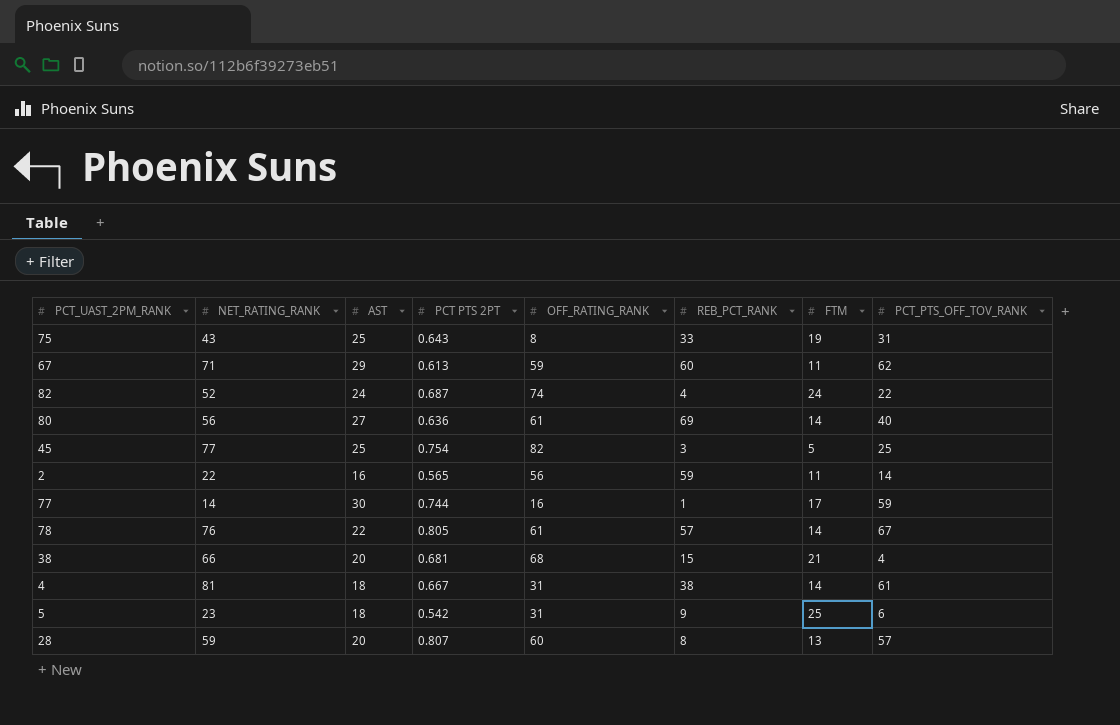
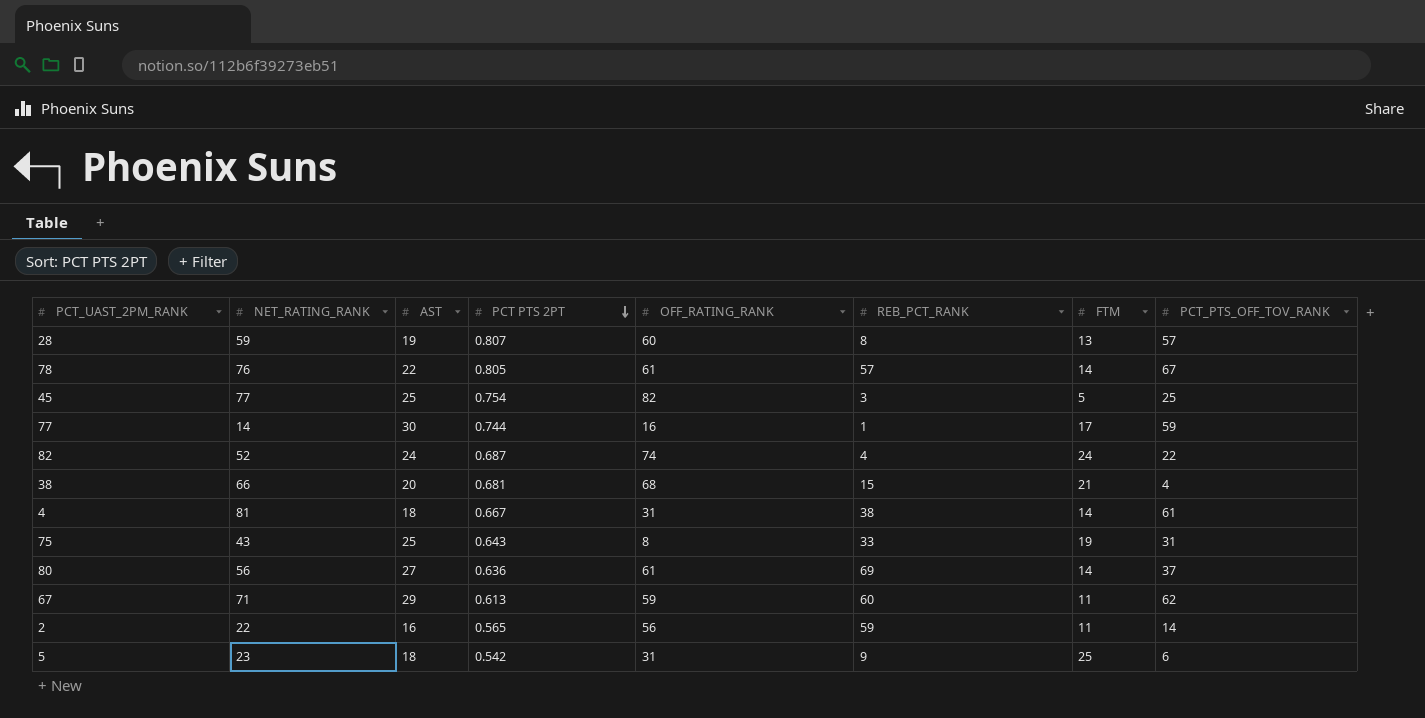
row order: none -> PCT PTS 2PT descending
28 | AST: 20 -> 19
80 | PCT_PTS_OFF_TOV_RANK: 40 -> 37

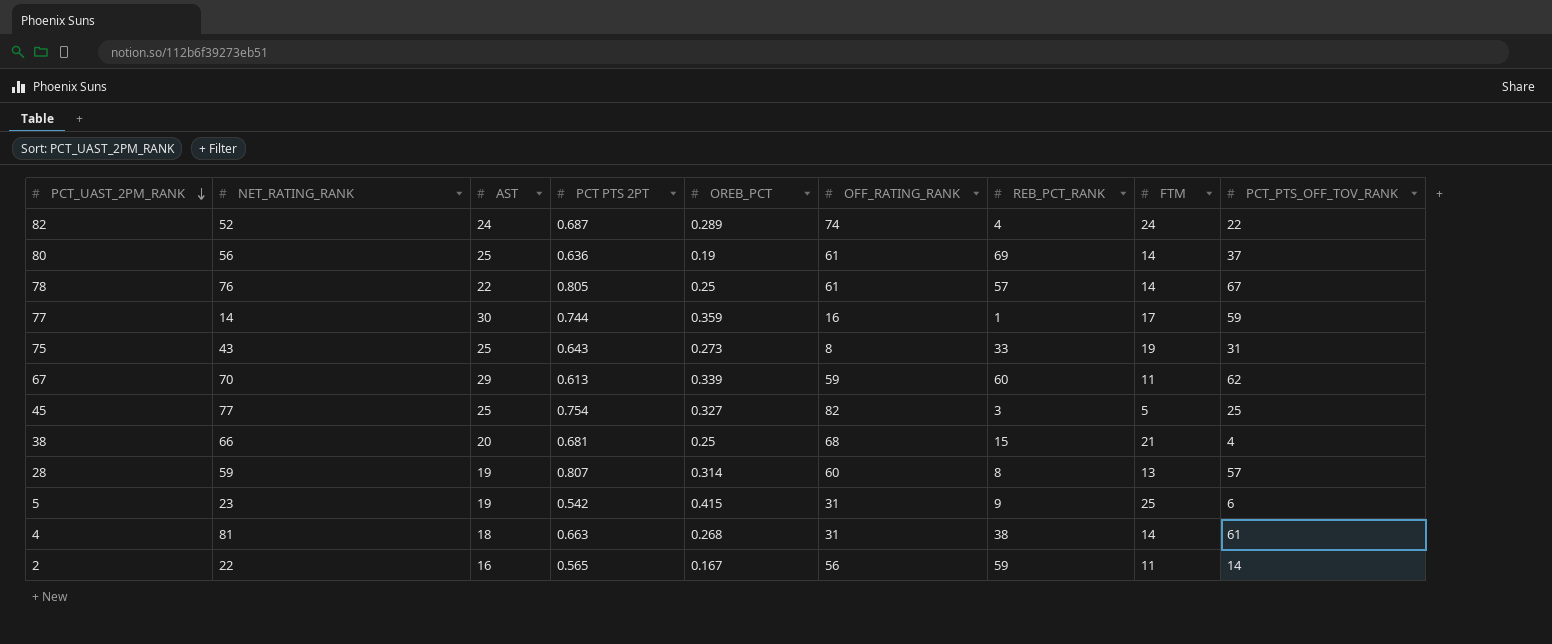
row order: PCT PTS 2PT descending -> PCT_UAST_2PM_RANK descending
column OREB_PCT | position: none -> 5
80 | AST: 27 -> 25
67 | NET_RATING_RANK: 71 -> 70
5 | AST: 18 -> 19
4 | PCT PTS 2PT: 0.667 -> 0.663

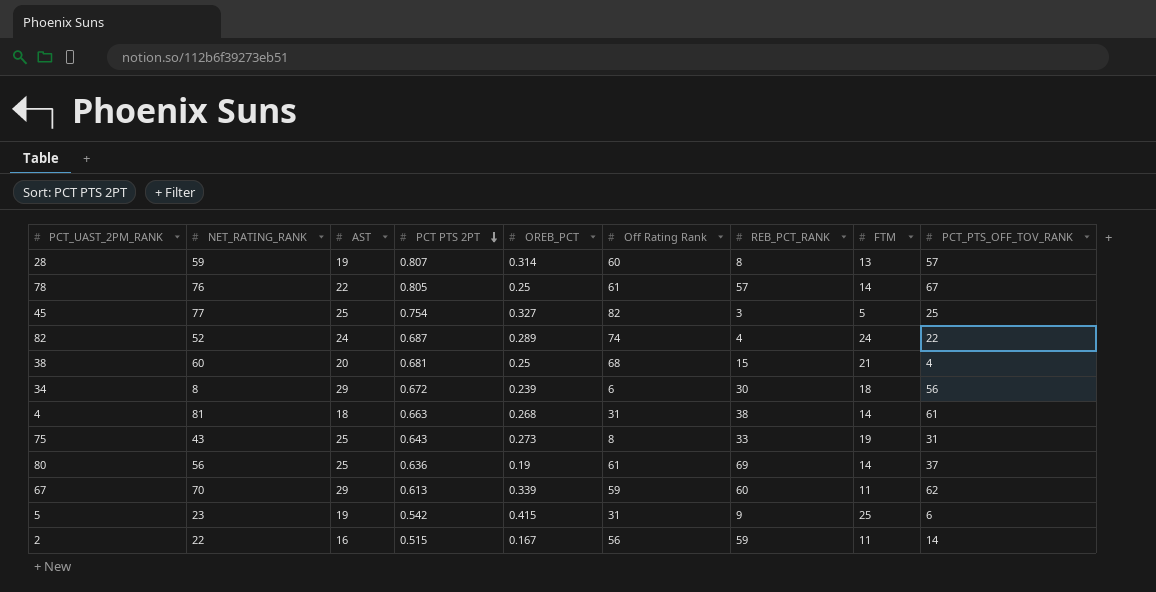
row order: PCT_UAST_2PM_RANK descending -> PCT PTS 2PT descending
column name: OFF_RATING_RANK -> Off Rating Rank
row 77: 14 | 30 | 0.744 | 0.359 | 16 | 1 | 17 | 59 -> none
38 | NET_RATING_RANK: 66 -> 60
row 34: none -> 8 | 29 | 0.672 | 0.239 | 6 | 30 | 18 | 56
2 | PCT PTS 2PT: 0.565 -> 0.515

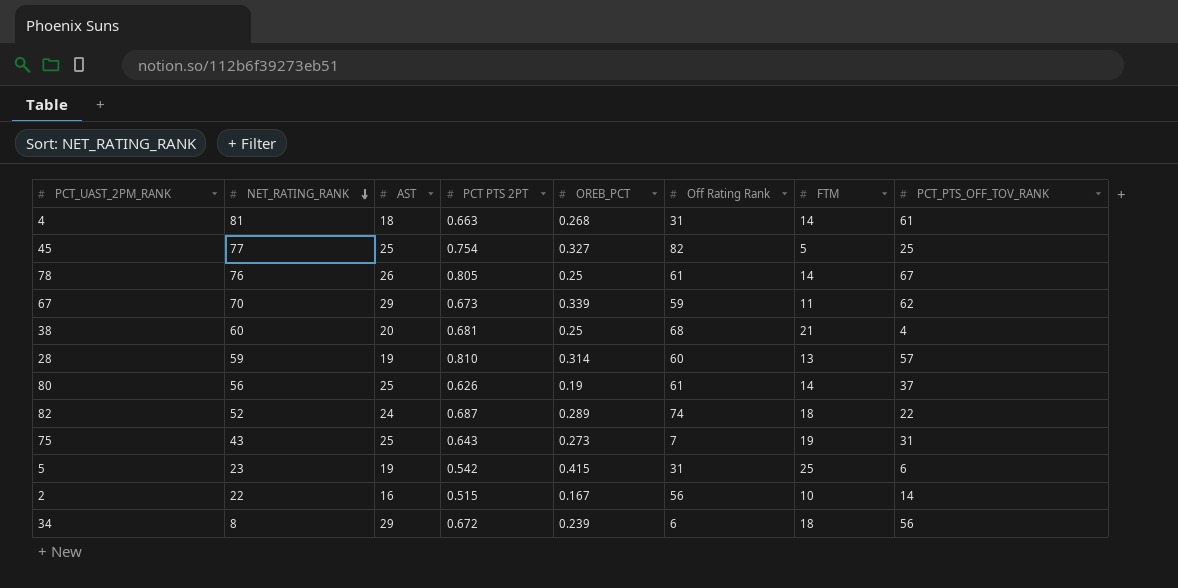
row order: PCT PTS 2PT descending -> NET_RATING_RANK descending
column REB_PCT_RANK | position: 7 -> none
78 | AST: 22 -> 26
67 | PCT PTS 2PT: 0.613 -> 0.673
28 | PCT PTS 2PT: 0.807 -> 0.810
80 | PCT PTS 2PT: 0.636 -> 0.626
82 | FTM: 24 -> 18
75 | Off Rating Rank: 8 -> 7
2 | FTM: 11 -> 10

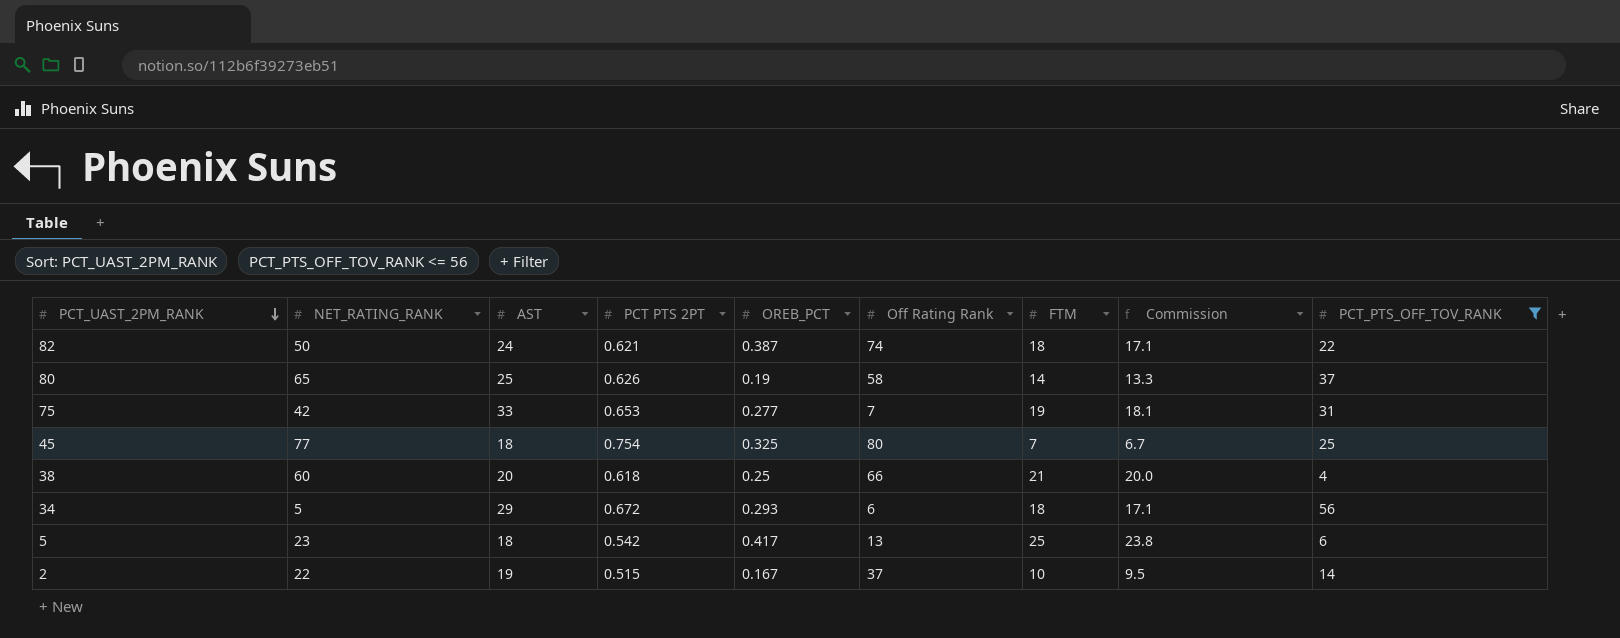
filter: none -> PCT_PTS_OFF_TOV_RANK <= 56
row order: NET_RATING_RANK descending -> PCT_UAST_2PM_RANK descending
column Commission | formula: none -> [FTM] * 0.95
82 | NET_RATING_RANK: 52 -> 50
82 | PCT PTS 2PT: 0.687 -> 0.621
82 | OREB_PCT: 0.289 -> 0.387
80 | NET_RATING_RANK: 56 -> 65
80 | Off Rating Rank: 61 -> 58
75 | NET_RATING_RANK: 43 -> 42
75 | AST: 25 -> 33
75 | PCT PTS 2PT: 0.643 -> 0.653
75 | OREB_PCT: 0.273 -> 0.277
45 | AST: 25 -> 18
45 | OREB_PCT: 0.327 -> 0.325
45 | Off Rating Rank: 82 -> 80
45 | FTM: 5 -> 7
38 | PCT PTS 2PT: 0.681 -> 0.618
38 | Off Rating Rank: 68 -> 66
34 | NET_RATING_RANK: 8 -> 5
34 | OREB_PCT: 0.239 -> 0.293
5 | AST: 19 -> 18
5 | OREB_PCT: 0.415 -> 0.417
5 | Off Rating Rank: 31 -> 13
2 | AST: 16 -> 19
2 | Off Rating Rank: 56 -> 37

